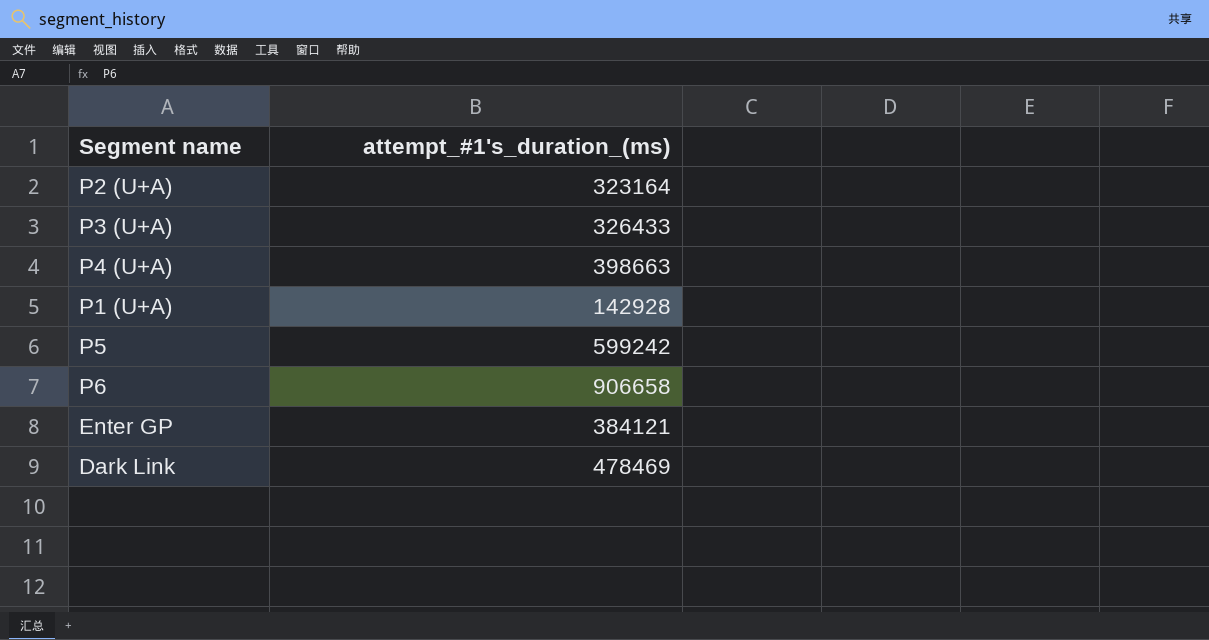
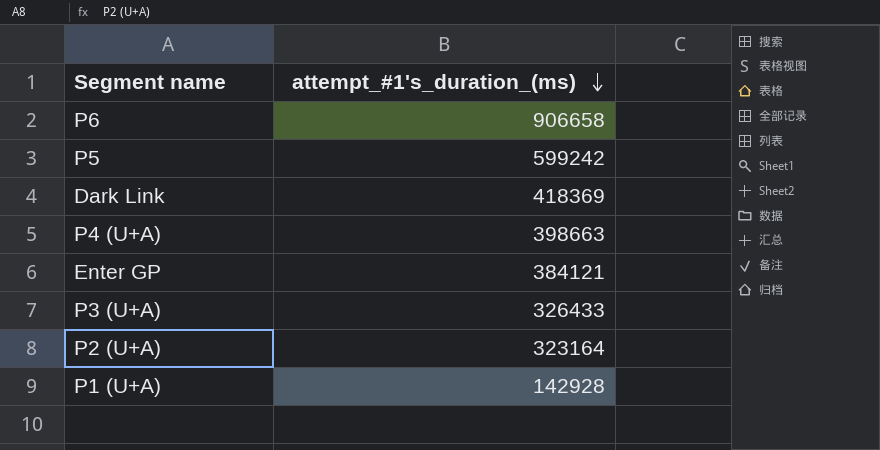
row order: none -> attempt_#1's_duration_(ms) descending
Dark Link | attempt_#1's_duration_(ms): 478469 -> 418369

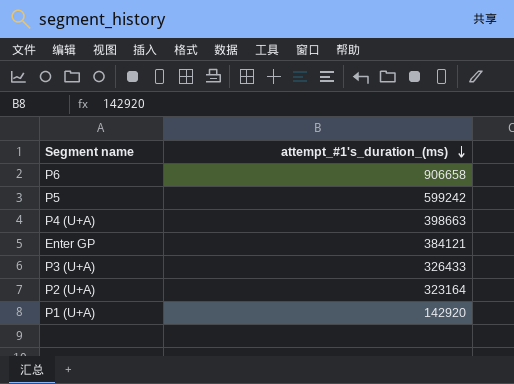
row Dark Link: 418369 -> none
P1 (U+A) | attempt_#1's_duration_(ms): 142928 -> 142920

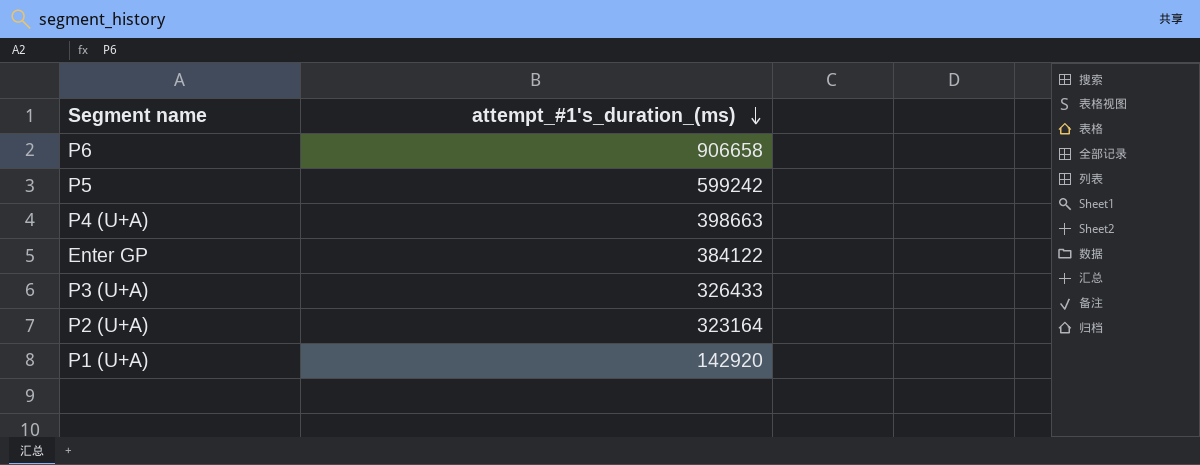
Enter GP | attempt_#1's_duration_(ms): 384121 -> 384122

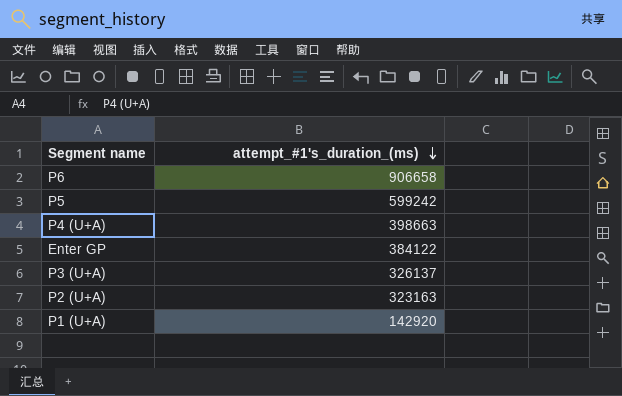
P3 (U+A) | attempt_#1's_duration_(ms): 326433 -> 326137
P2 (U+A) | attempt_#1's_duration_(ms): 323164 -> 323163

